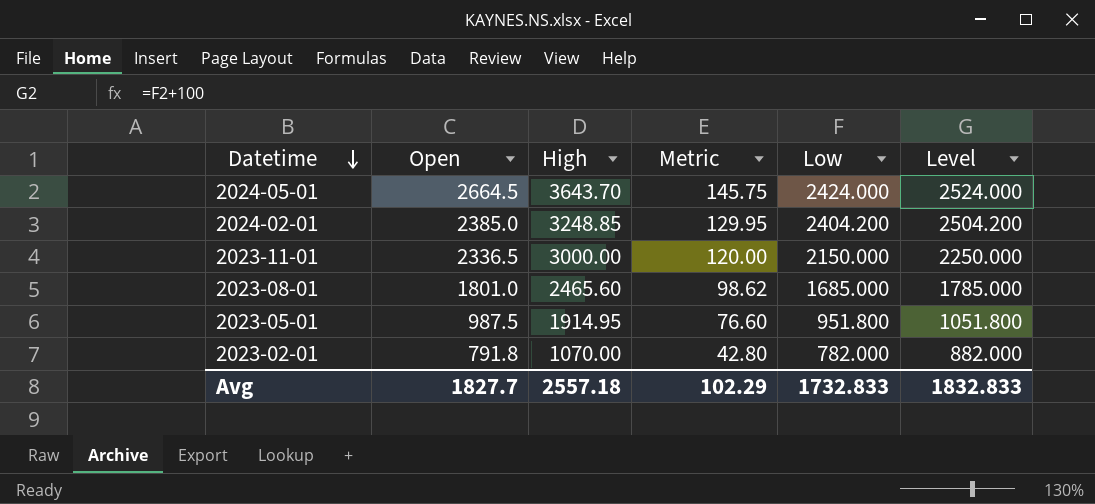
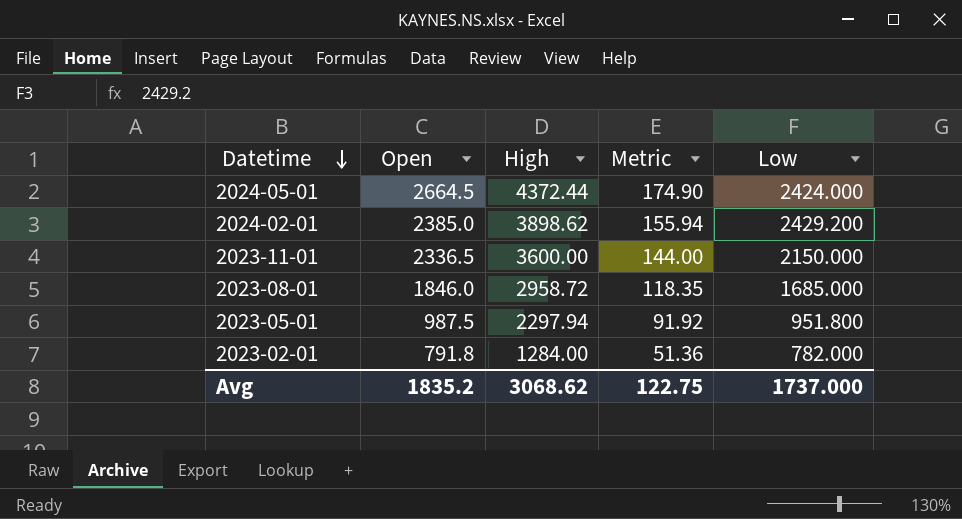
column Level | formula: [Low] + 100 -> none
2024-05-01 | High: 3643.70 -> 4372.44
2024-05-01 | Metric: 145.75 -> 174.90
2024-02-01 | High: 3248.85 -> 3898.62
2024-02-01 | Metric: 129.95 -> 155.94
2024-02-01 | Low: 2404.200 -> 2429.200
2023-11-01 | High: 3000.00 -> 3600.00
2023-11-01 | Metric: 120.00 -> 144.00
2023-08-01 | Open: 1801.0 -> 1846.0
2023-08-01 | High: 2465.60 -> 2958.72
2023-08-01 | Metric: 98.62 -> 118.35
2023-05-01 | High: 1914.95 -> 2297.94
2023-05-01 | Metric: 76.60 -> 91.92
2023-02-01 | High: 1070.00 -> 1284.00
2023-02-01 | Metric: 42.80 -> 51.36
Avg | Open: 1827.7 -> 1835.2
Avg | High: 2557.18 -> 3068.62
Avg | Metric: 102.29 -> 122.75
Avg | Low: 1732.833 -> 1737.000

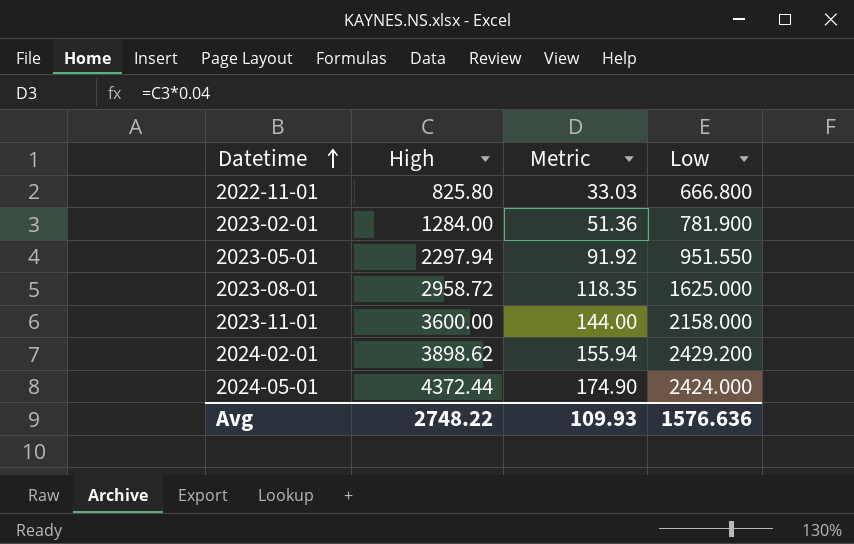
row order: Datetime descending -> Datetime ascending
column Open | position: 2 -> none
row 2022-11-01: none -> 825.80 | 33.03 | 666.800
2023-02-01 | Low: 782.000 -> 781.900
2023-05-01 | Low: 951.800 -> 951.550
2023-08-01 | Low: 1685.000 -> 1625.000
2023-11-01 | Low: 2150.000 -> 2158.000
Avg | High: 3068.62 -> 2748.22
Avg | Metric: 122.75 -> 109.93
Avg | Low: 1737.000 -> 1576.636

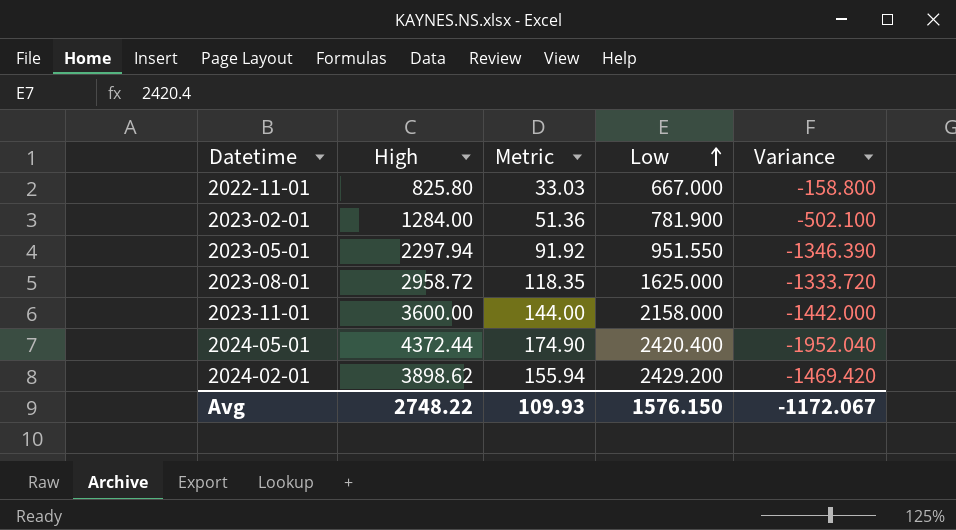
row order: Datetime ascending -> Low ascending
column Variance | formula: none -> [Low] - [High]
2022-11-01 | Low: 666.800 -> 667.000
2024-05-01 | Low: 2424.000 -> 2420.400
Avg | Low: 1576.636 -> 1576.150

